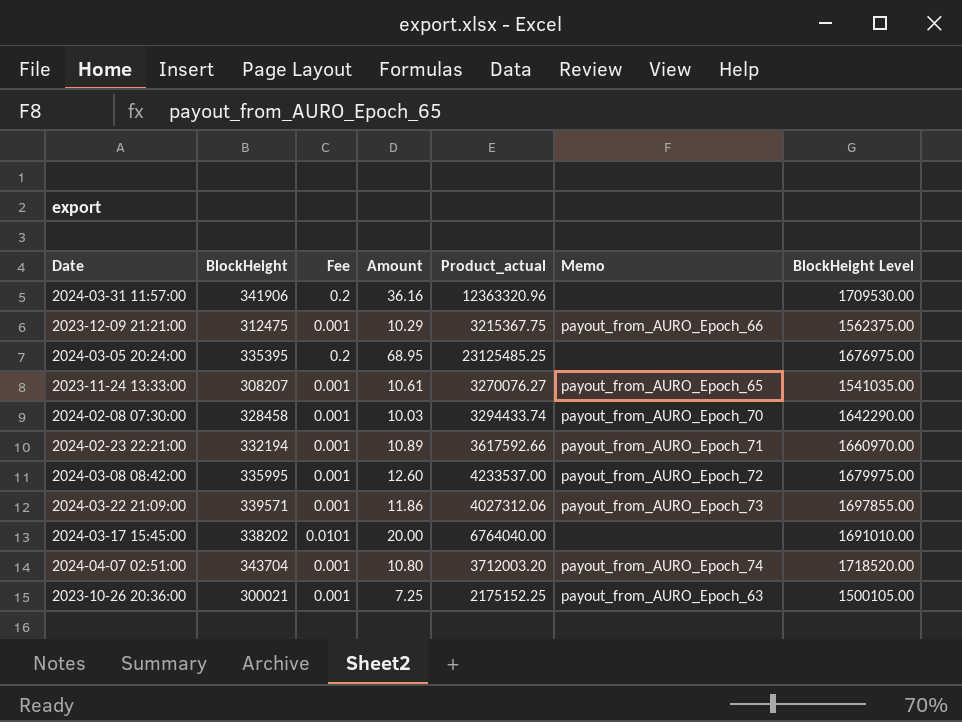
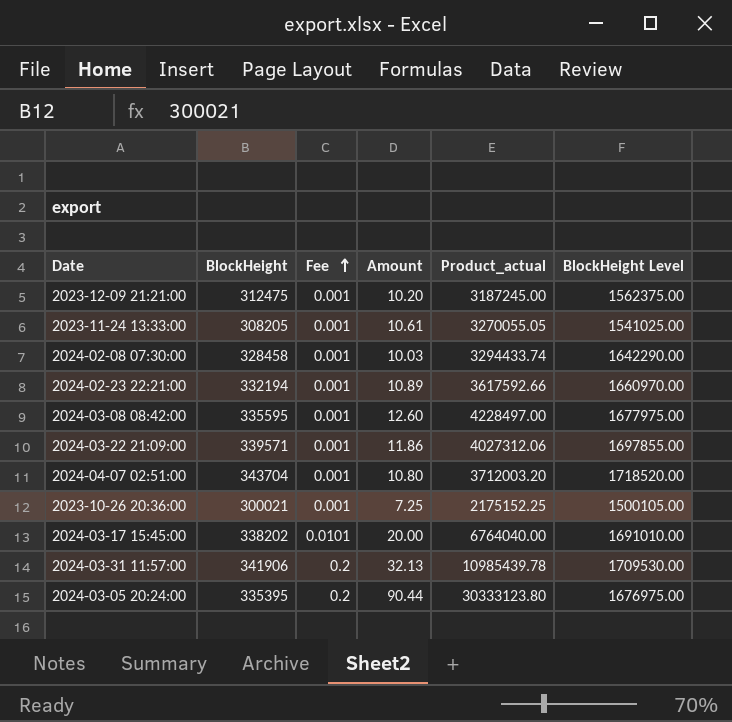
row order: none -> Fee ascending
column Memo | position: 6 -> none
2023-12-09 21:21:00 | Amount: 10.29 -> 10.20
2023-12-09 21:21:00 | Product_actual: 3215367.75 -> 3187245.00
2023-11-24 13:33:00 | BlockHeight: 308207 -> 308205
2023-11-24 13:33:00 | Product_actual: 3270076.27 -> 3270055.05
2023-11-24 13:33:00 | BlockHeight Level: 1541035.00 -> 1541025.00
2024-03-08 08:42:00 | BlockHeight: 335995 -> 335595
2024-03-08 08:42:00 | Product_actual: 4233537.00 -> 4228497.00
2024-03-08 08:42:00 | BlockHeight Level: 1679975.00 -> 1677975.00
2024-03-31 11:57:00 | Amount: 36.16 -> 32.13
2024-03-31 11:57:00 | Product_actual: 12363320.96 -> 10985439.78
2024-03-05 20:24:00 | Amount: 68.95 -> 90.44
2024-03-05 20:24:00 | Product_actual: 23125485.25 -> 30333123.80

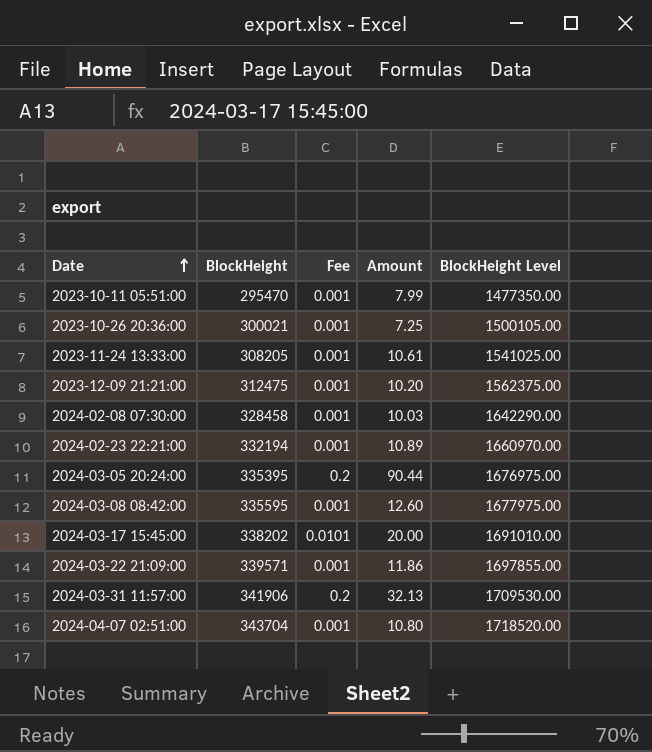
row order: Fee ascending -> Date ascending
column Product_actual | formula: [BlockHeight] * [Amount] -> none
row 2023-10-11 05:51:00: none -> 295470 | 0.001 | 7.99 | 1477350.00

